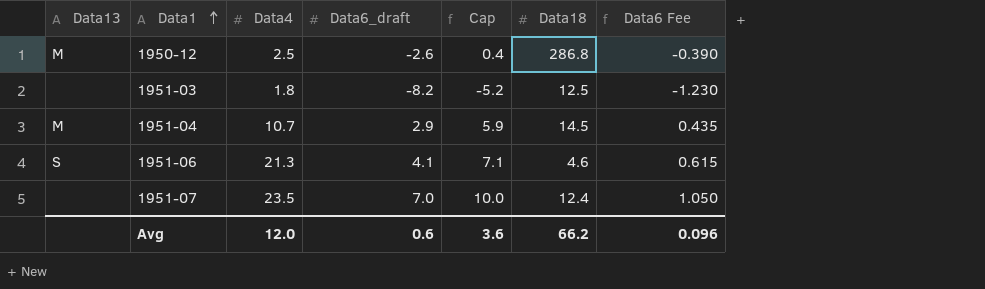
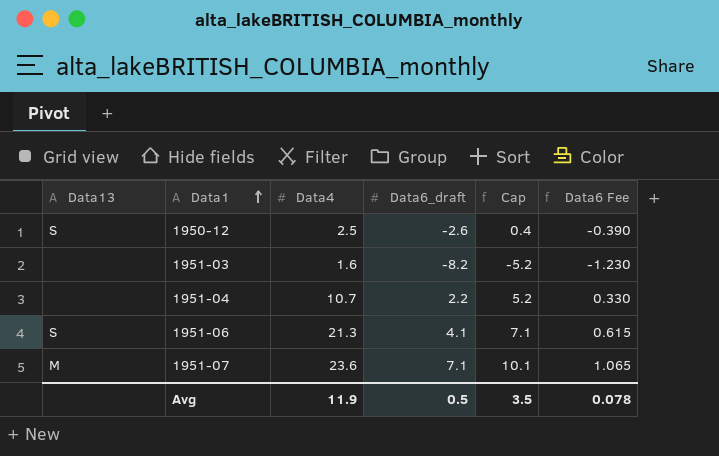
column Data18 | position: 6 -> none
1950-12 | Data13: M -> S
1951-03 | Data4: 1.8 -> 1.6
1951-04 | Data13: M -> none
1951-04 | Data6_draft: 2.9 -> 2.2
1951-04 | Cap: 5.9 -> 5.2
1951-04 | Data6 Fee: 0.435 -> 0.330
1951-07 | Data13: none -> M
1951-07 | Data4: 23.5 -> 23.6
1951-07 | Data6_draft: 7.0 -> 7.1
1951-07 | Cap: 10.0 -> 10.1
1951-07 | Data6 Fee: 1.050 -> 1.065
Avg | Data4: 12.0 -> 11.9
Avg | Data6_draft: 0.6 -> 0.5
Avg | Cap: 3.6 -> 3.5
Avg | Data6 Fee: 0.096 -> 0.078

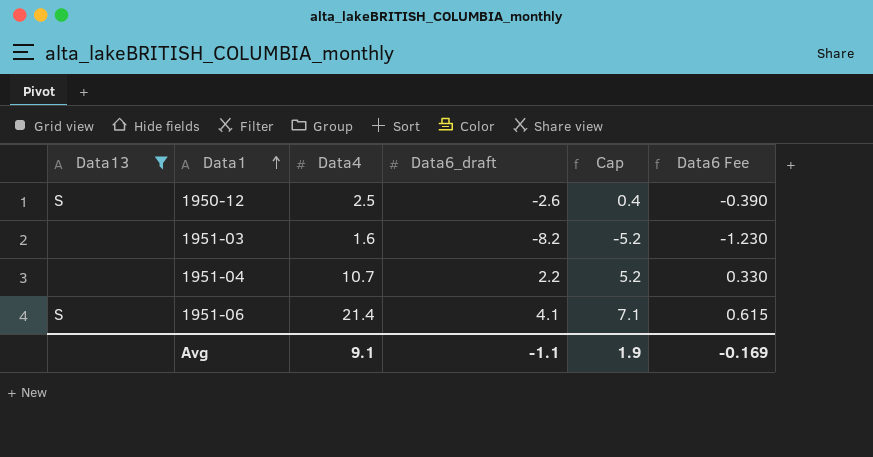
filter: none -> Data13 != M
1951-06 | Data4: 21.3 -> 21.4
Avg | Data4: 11.9 -> 9.1
Avg | Data6_draft: 0.5 -> -1.1
Avg | Cap: 3.5 -> 1.9
Avg | Data6 Fee: 0.078 -> -0.169

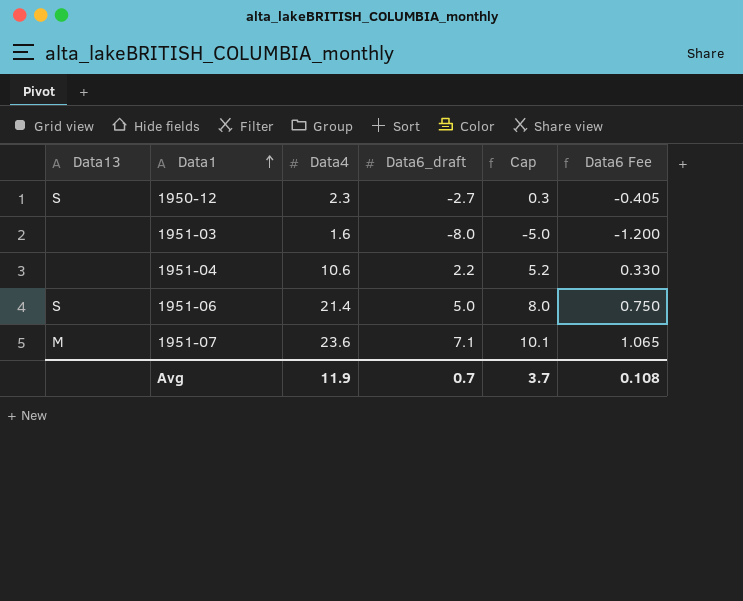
filter: Data13 != M -> none
1950-12 | Data4: 2.5 -> 2.3
1950-12 | Data6_draft: -2.6 -> -2.7
1950-12 | Cap: 0.4 -> 0.3
1950-12 | Data6 Fee: -0.390 -> -0.405
1951-03 | Data6_draft: -8.2 -> -8.0
1951-03 | Cap: -5.2 -> -5.0
1951-03 | Data6 Fee: -1.230 -> -1.200
1951-04 | Data4: 10.7 -> 10.6
1951-06 | Data6_draft: 4.1 -> 5.0
1951-06 | Cap: 7.1 -> 8.0
1951-06 | Data6 Fee: 0.615 -> 0.750
Avg | Data4: 9.1 -> 11.9
Avg | Data6_draft: -1.1 -> 0.7
Avg | Cap: 1.9 -> 3.7
Avg | Data6 Fee: -0.169 -> 0.108

